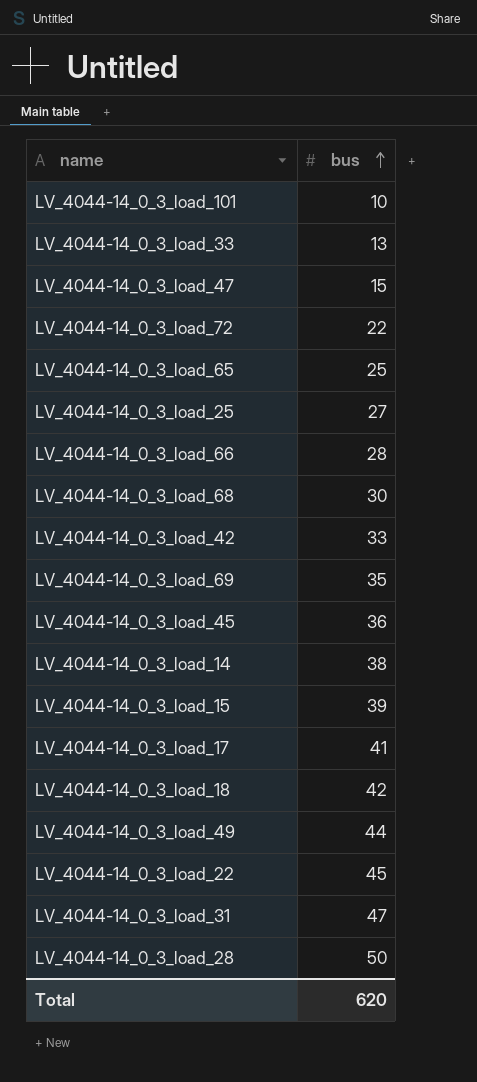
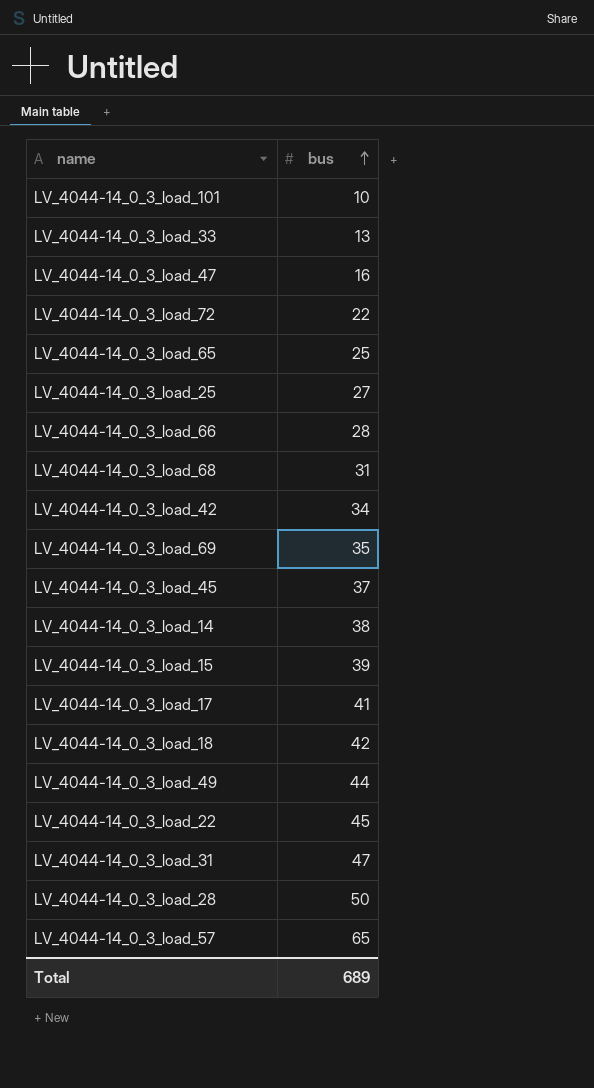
LV_4044-14_0_3_load_47 | bus: 15 -> 16
LV_4044-14_0_3_load_68 | bus: 30 -> 31
LV_4044-14_0_3_load_42 | bus: 33 -> 34
LV_4044-14_0_3_load_45 | bus: 36 -> 37
row LV_4044-14_0_3_load_57: none -> 65
Total | bus: 620 -> 689

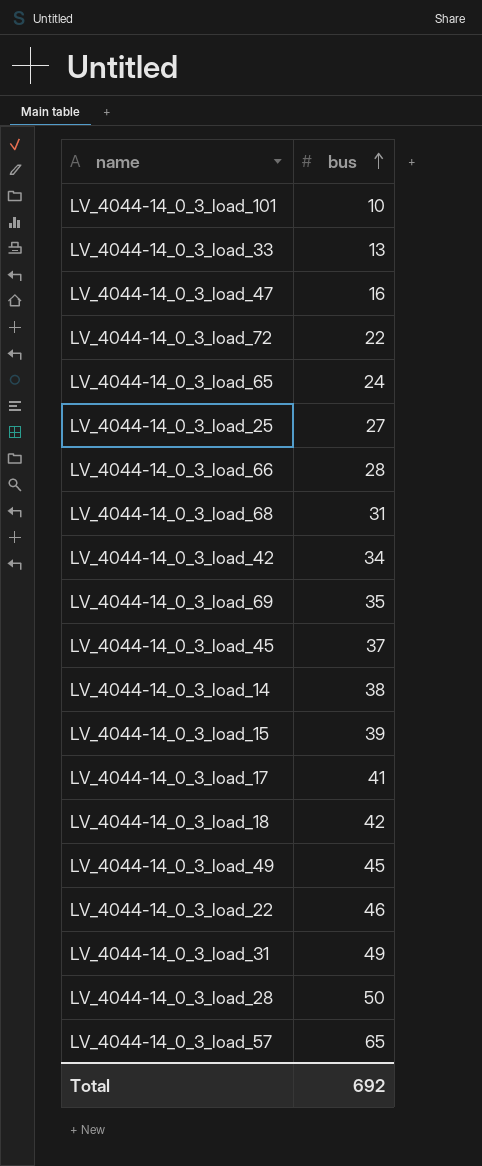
LV_4044-14_0_3_load_65 | bus: 25 -> 24
LV_4044-14_0_3_load_49 | bus: 44 -> 45
LV_4044-14_0_3_load_22 | bus: 45 -> 46
LV_4044-14_0_3_load_31 | bus: 47 -> 49
Total | bus: 689 -> 692

